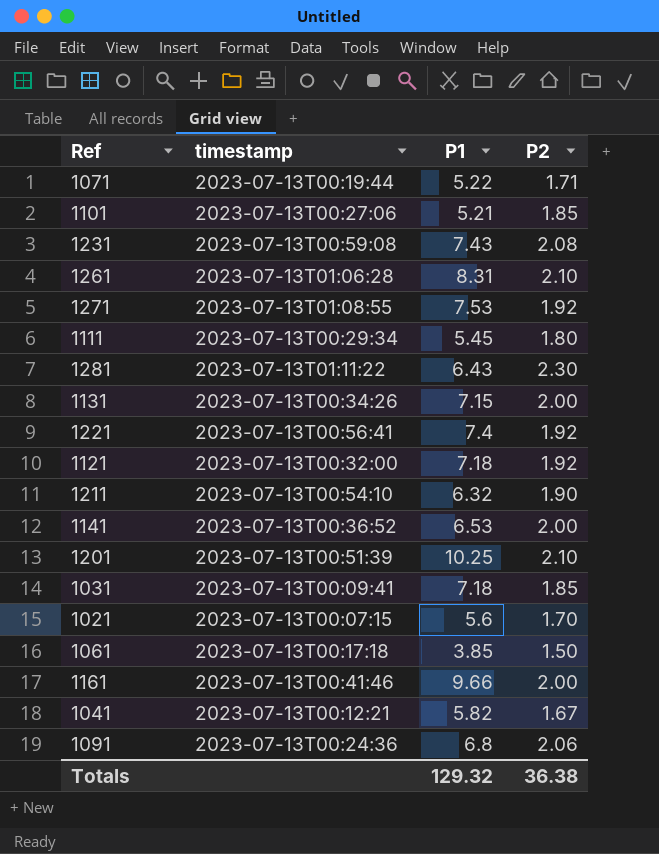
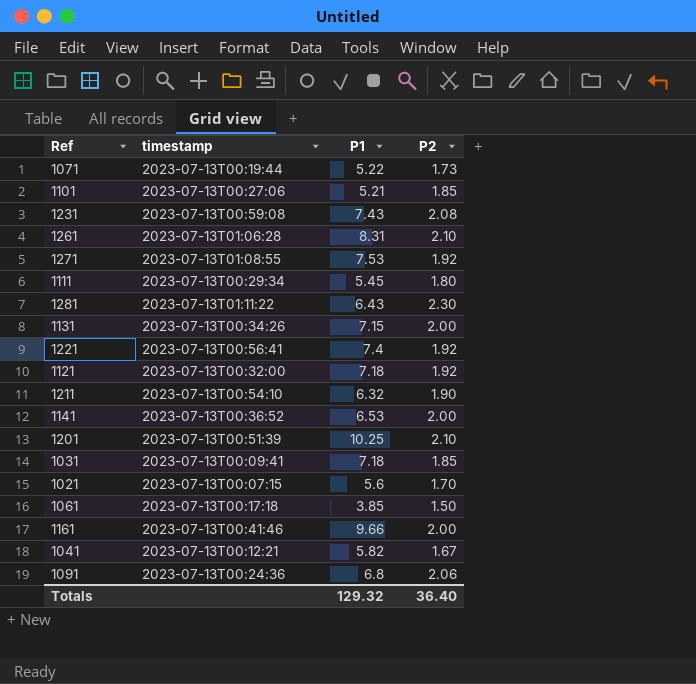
1071 | P2: 1.71 -> 1.73
Totals | P2: 36.38 -> 36.40

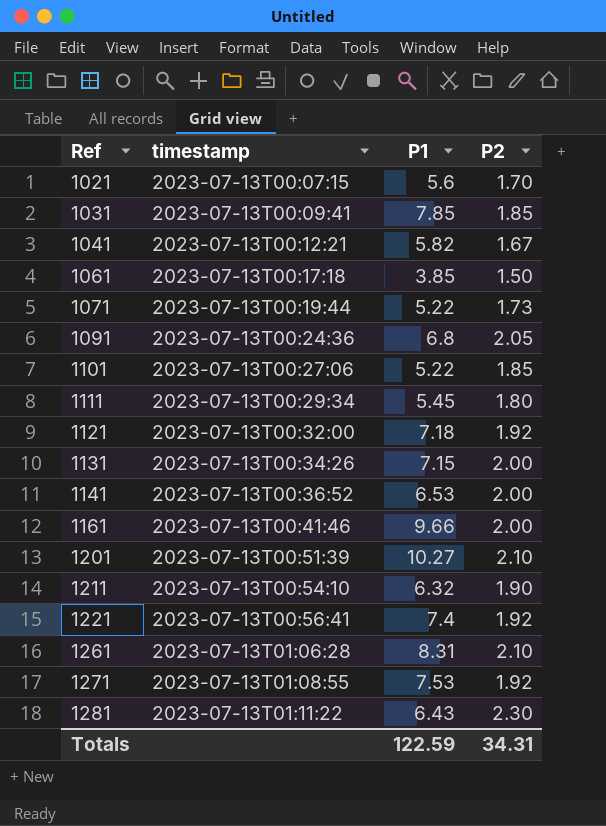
row order: none -> Ref ascending
row 1231: 2023-07-13T00:59:08 | 7.43 | 2.08 -> none
1031 | P1: 7.18 -> 7.85
1091 | P2: 2.06 -> 2.05
1101 | P1: 5.21 -> 5.22
1201 | P1: 10.25 -> 10.27
Totals | P1: 129.32 -> 122.59
Totals | P2: 36.40 -> 34.31

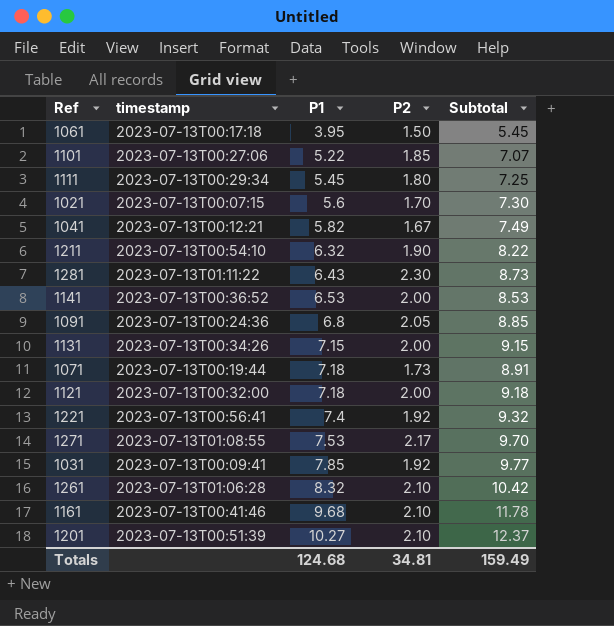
row order: Ref ascending -> P1 ascending
column Subtotal | formula: none -> [P1] + [P2]
1061 | P1: 3.85 -> 3.95
1071 | P1: 5.22 -> 7.18
1121 | P2: 1.92 -> 2.00
1271 | P2: 1.92 -> 2.17
1031 | P2: 1.85 -> 1.92
1261 | P1: 8.31 -> 8.32
1161 | P1: 9.66 -> 9.68
1161 | P2: 2.00 -> 2.10
Totals | P1: 122.59 -> 124.68
Totals | P2: 34.31 -> 34.81

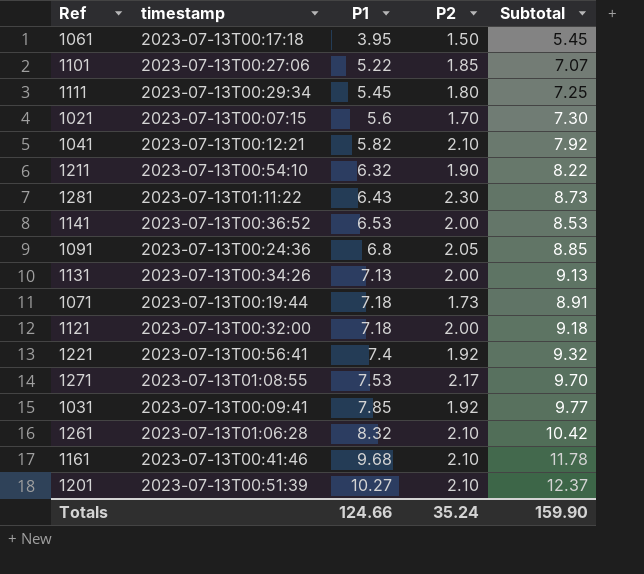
1041 | P2: 1.67 -> 2.10
1041 | Subtotal: 7.49 -> 7.92
1131 | P1: 7.15 -> 7.13
1131 | Subtotal: 9.15 -> 9.13
Totals | P1: 124.68 -> 124.66
Totals | P2: 34.81 -> 35.24
Totals | Subtotal: 159.49 -> 159.90

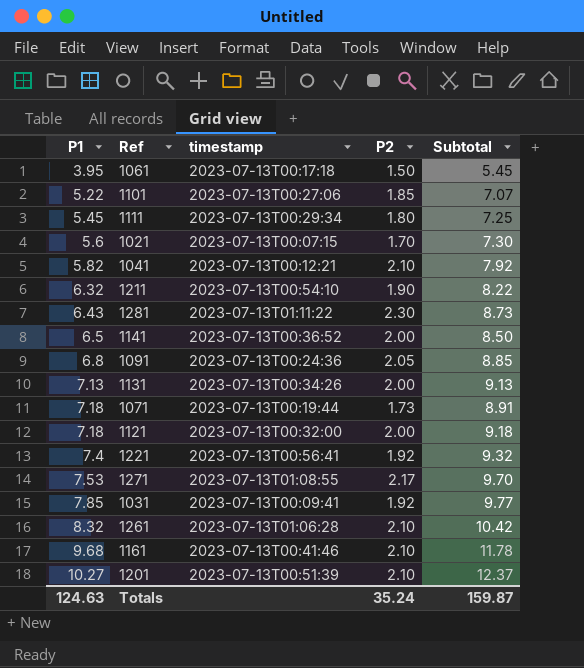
column P1 | position: 3 -> 1
1141 | P1: 6.53 -> 6.5
1141 | Subtotal: 8.53 -> 8.50
Totals | P1: 124.66 -> 124.63
Totals | Subtotal: 159.90 -> 159.87

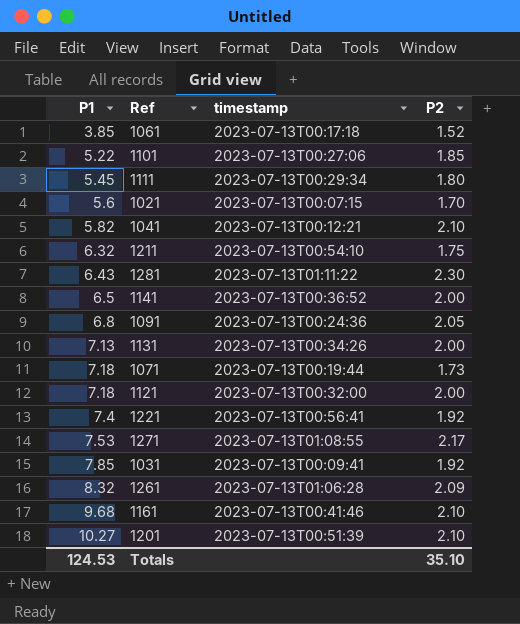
column Subtotal | formula: [P1] + [P2] -> none
1061 | P1: 3.95 -> 3.85
1061 | P2: 1.50 -> 1.52
1211 | P2: 1.90 -> 1.75
1261 | P2: 2.10 -> 2.09
Totals | P1: 124.63 -> 124.53
Totals | P2: 35.24 -> 35.10

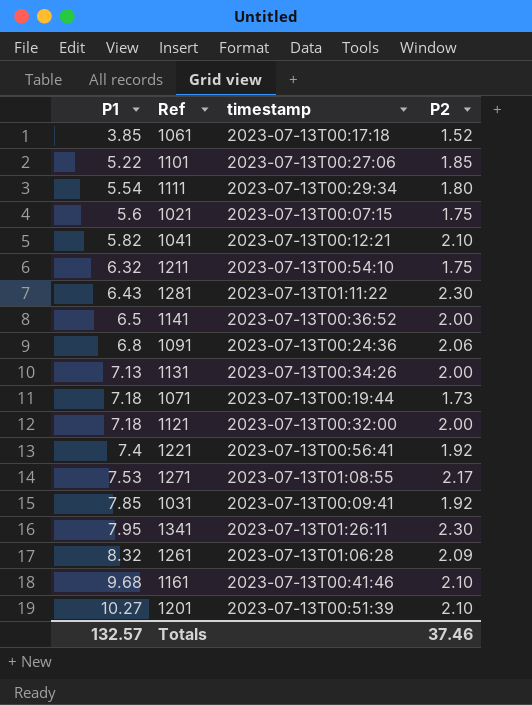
1111 | P1: 5.45 -> 5.54
1021 | P2: 1.70 -> 1.75
1091 | P2: 2.05 -> 2.06
row 1341: none -> 7.95 | 2023-07-13T01:26:11 | 2.30
Totals | P1: 124.53 -> 132.57
Totals | P2: 35.10 -> 37.46

